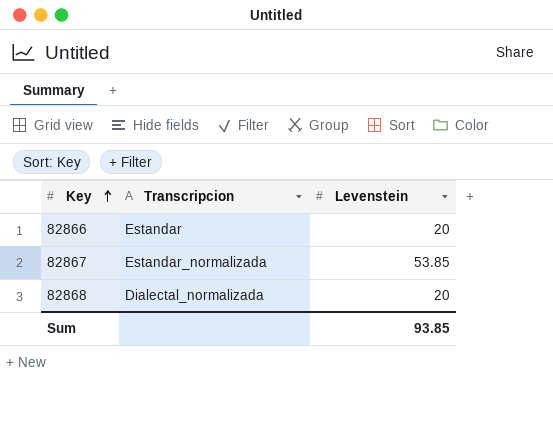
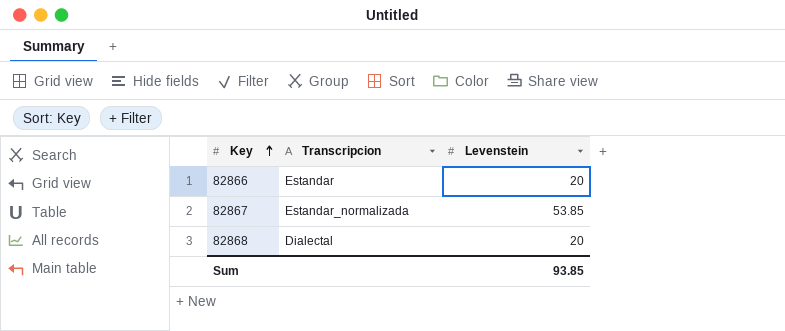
82868 | Transcripcion: Dialectal_normalizada -> Dialectal

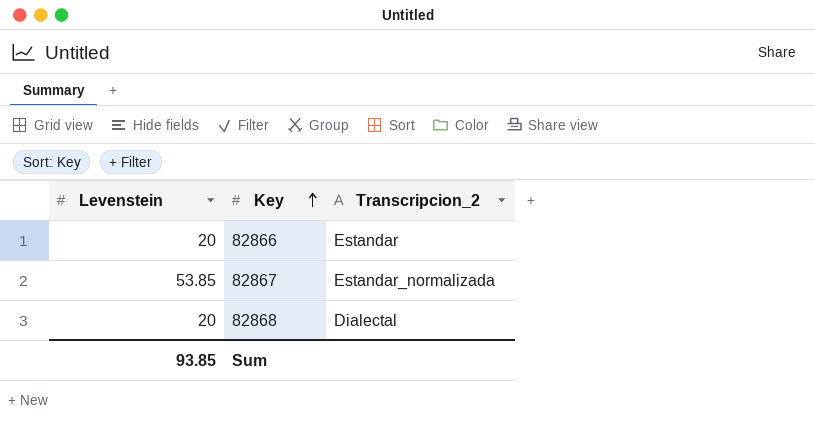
column Levenstein | position: 3 -> 1
column name: Transcripcion -> Transcripcion_2

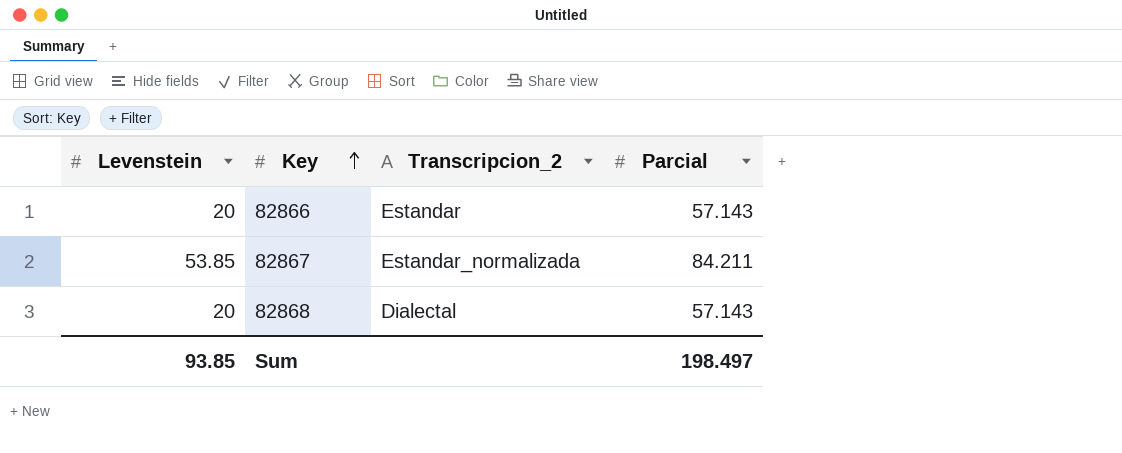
column Parcial | position: none -> 4

